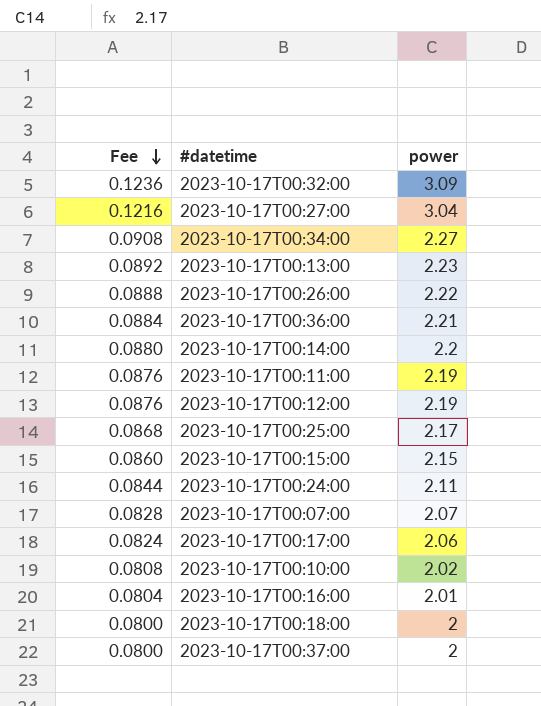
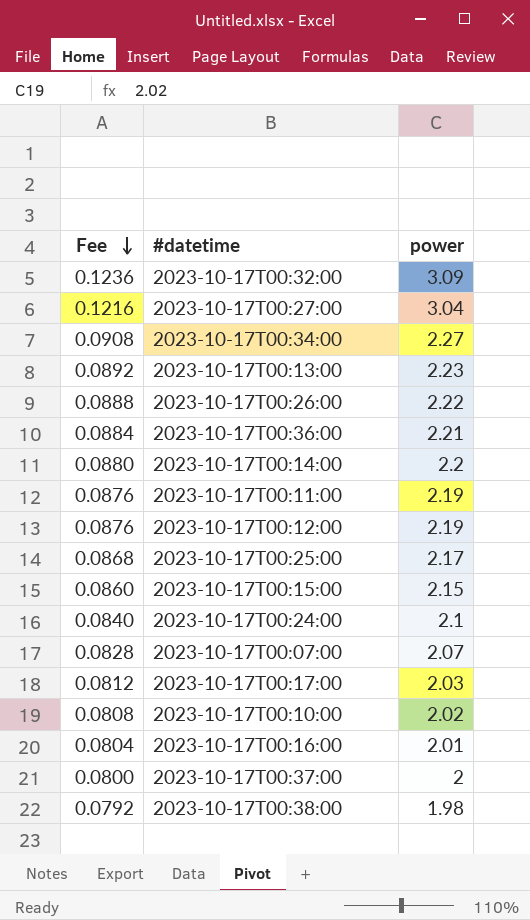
row 2023-10-17T00:18:00: 0.0800 | 2 -> none
2023-10-17T00:24:00 | Fee: 0.0844 -> 0.0840
2023-10-17T00:24:00 | power: 2.11 -> 2.1
2023-10-17T00:17:00 | Fee: 0.0824 -> 0.0812
2023-10-17T00:17:00 | power: 2.06 -> 2.03
row 2023-10-17T00:38:00: none -> 0.0792 | 1.98

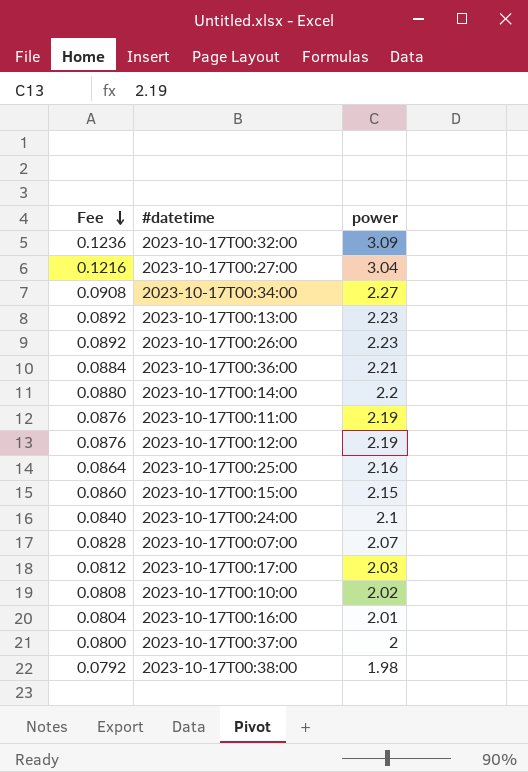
2023-10-17T00:26:00 | Fee: 0.0888 -> 0.0892
2023-10-17T00:26:00 | power: 2.22 -> 2.23
2023-10-17T00:25:00 | Fee: 0.0868 -> 0.0864
2023-10-17T00:25:00 | power: 2.17 -> 2.16

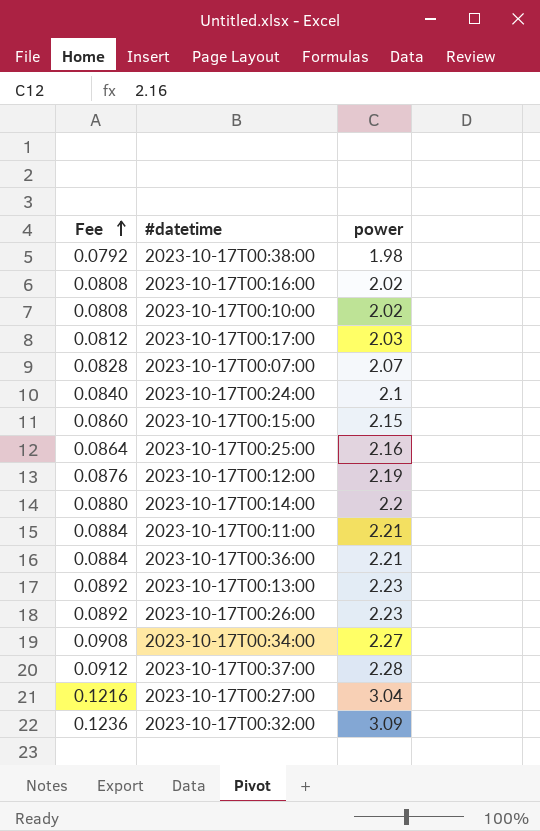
row order: Fee descending -> Fee ascending
2023-10-17T00:16:00 | Fee: 0.0804 -> 0.0808
2023-10-17T00:16:00 | power: 2.01 -> 2.02
2023-10-17T00:11:00 | Fee: 0.0876 -> 0.0884
2023-10-17T00:11:00 | power: 2.19 -> 2.21
2023-10-17T00:37:00 | Fee: 0.0800 -> 0.0912
2023-10-17T00:37:00 | power: 2 -> 2.28

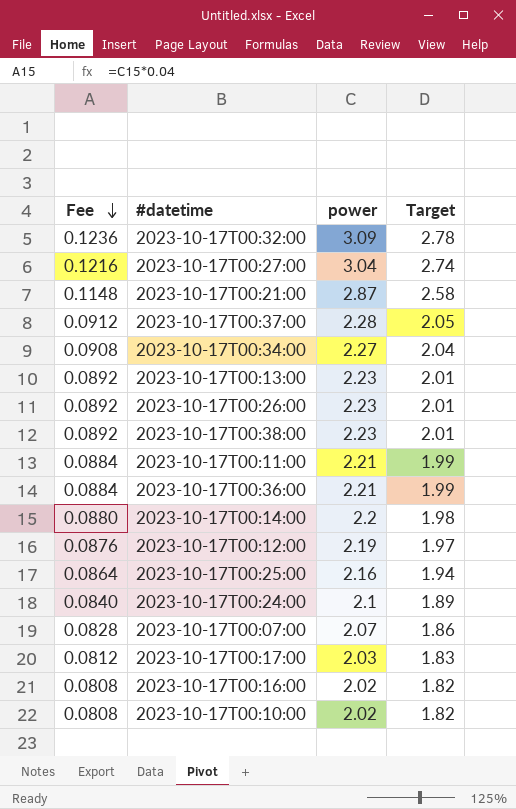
row order: Fee ascending -> Fee descending
column Target | formula: none -> [power] * 0.9
row 2023-10-17T00:15:00: 0.0860 | 2.15 -> none
row 2023-10-17T00:21:00: none -> 0.1148 | 2.87 | 2.58
2023-10-17T00:38:00 | Fee: 0.0792 -> 0.0892
2023-10-17T00:38:00 | power: 1.98 -> 2.23

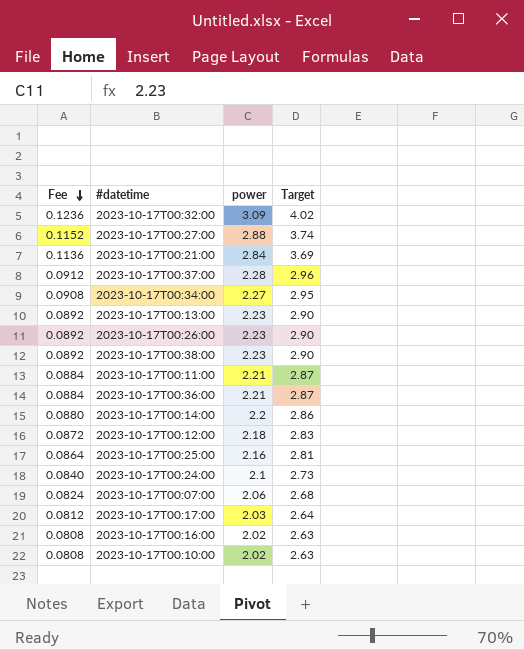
column Target | formula: [power] * 0.9 -> [power] * 1.3
2023-10-17T00:27:00 | Fee: 0.1216 -> 0.1152
2023-10-17T00:27:00 | power: 3.04 -> 2.88
2023-10-17T00:21:00 | Fee: 0.1148 -> 0.1136
2023-10-17T00:21:00 | power: 2.87 -> 2.84
2023-10-17T00:12:00 | Fee: 0.0876 -> 0.0872
2023-10-17T00:12:00 | power: 2.19 -> 2.18
2023-10-17T00:07:00 | Fee: 0.0828 -> 0.0824
2023-10-17T00:07:00 | power: 2.07 -> 2.06

